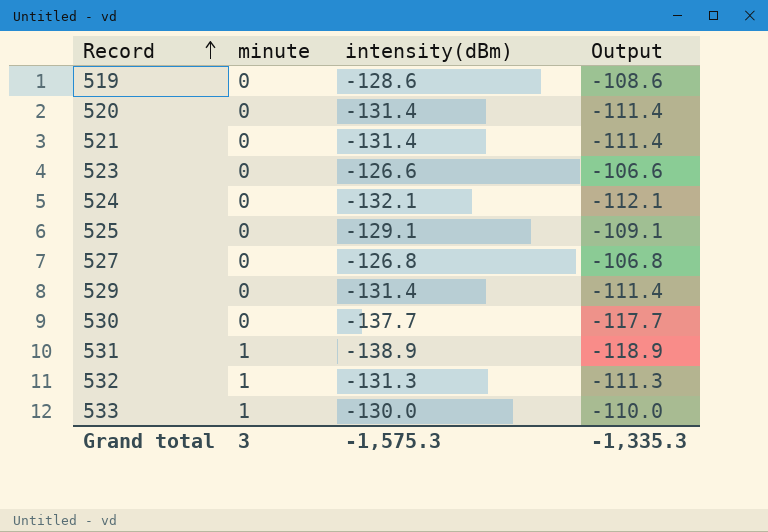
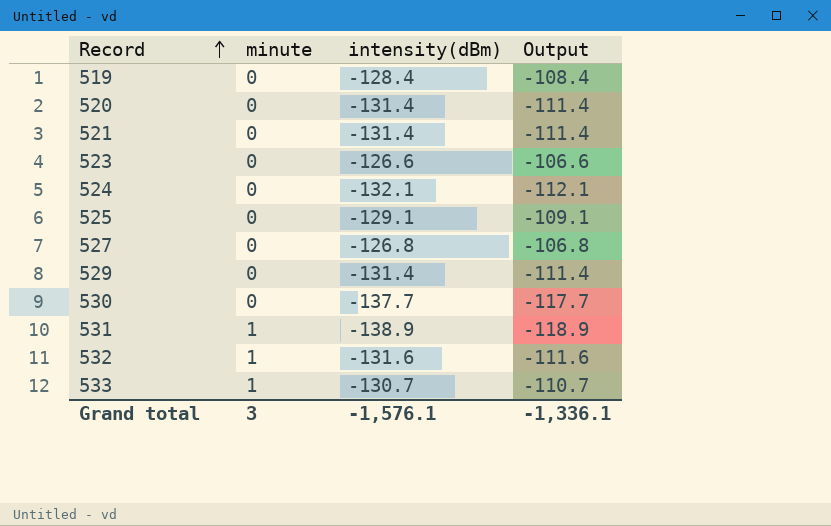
519 | intensity(dBm): -128.6 -> -128.4
519 | Output: -108.6 -> -108.4
532 | intensity(dBm): -131.3 -> -131.6
532 | Output: -111.3 -> -111.6
533 | intensity(dBm): -130.0 -> -130.7
533 | Output: -110.0 -> -110.7
Grand total | intensity(dBm): -1,575.3 -> -1,576.1
Grand total | Output: -1,335.3 -> -1,336.1

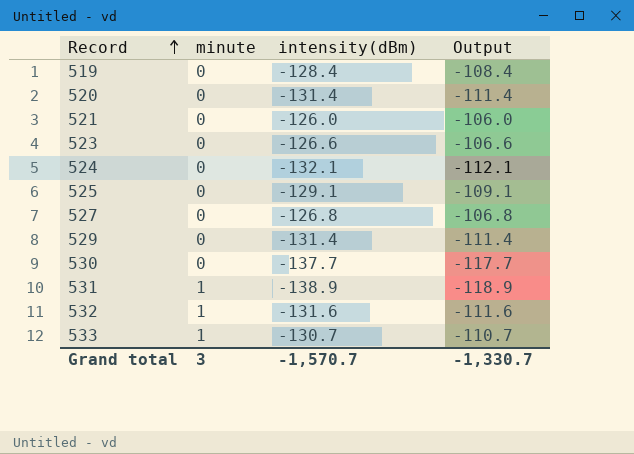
521 | intensity(dBm): -131.4 -> -126.0
521 | Output: -111.4 -> -106.0
Grand total | intensity(dBm): -1,576.1 -> -1,570.7
Grand total | Output: -1,336.1 -> -1,330.7

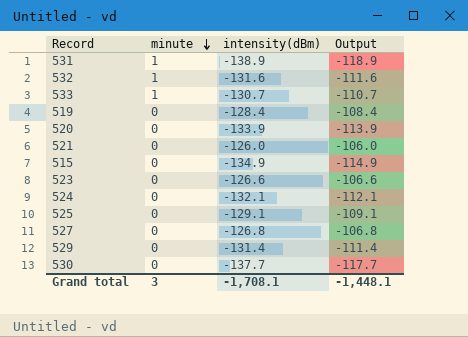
row order: Record ascending -> minute descending
520 | intensity(dBm): -131.4 -> -133.9
520 | Output: -111.4 -> -113.9
row 515: none -> 0 | -134.9 | -114.9
Grand total | intensity(dBm): -1,570.7 -> -1,708.1
Grand total | Output: -1,330.7 -> -1,448.1

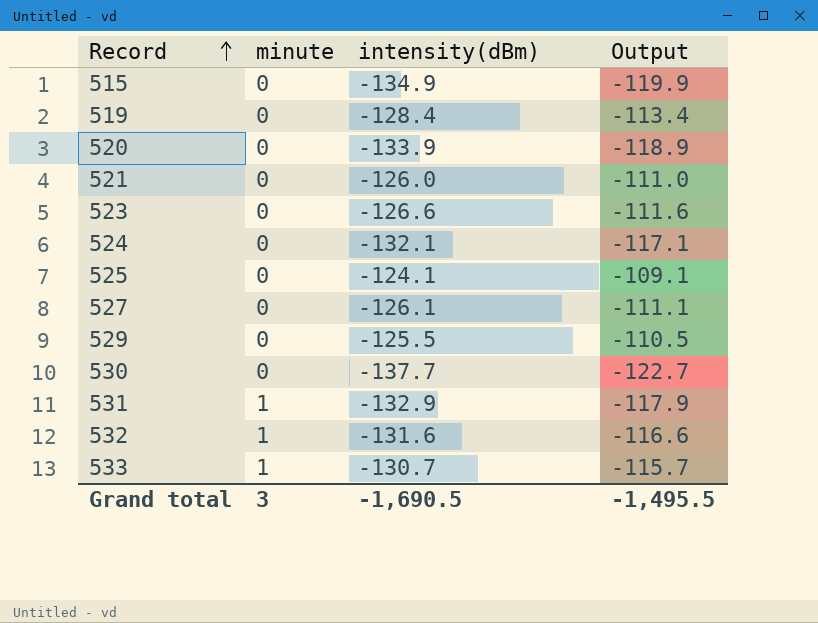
row order: minute descending -> Record ascending
column Output | formula: [intensity(dBm)] + 20 -> [intensity(dBm)] + 15
525 | intensity(dBm): -129.1 -> -124.1
527 | intensity(dBm): -126.8 -> -126.1
529 | intensity(dBm): -131.4 -> -125.5
531 | intensity(dBm): -138.9 -> -132.9
Grand total | intensity(dBm): -1,708.1 -> -1,690.5
Grand total | Output: -1,448.1 -> -1,495.5

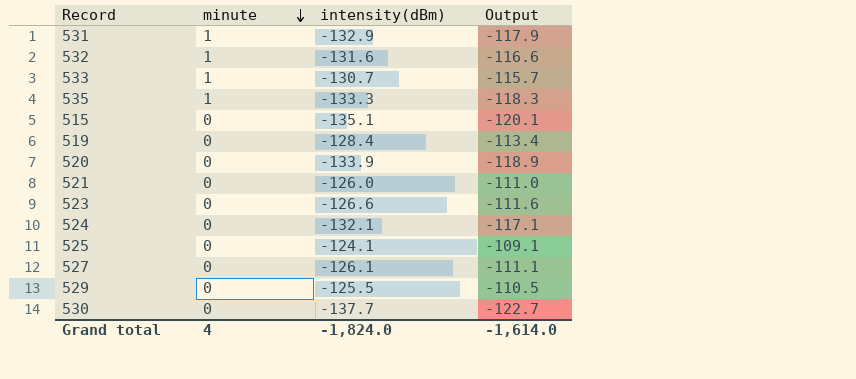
row order: Record ascending -> minute descending
row 535: none -> 1 | -133.3 | -118.3
515 | intensity(dBm): -134.9 -> -135.1
515 | Output: -119.9 -> -120.1
Grand total | minute: 3 -> 4
Grand total | intensity(dBm): -1,690.5 -> -1,824.0
Grand total | Output: -1,495.5 -> -1,614.0

